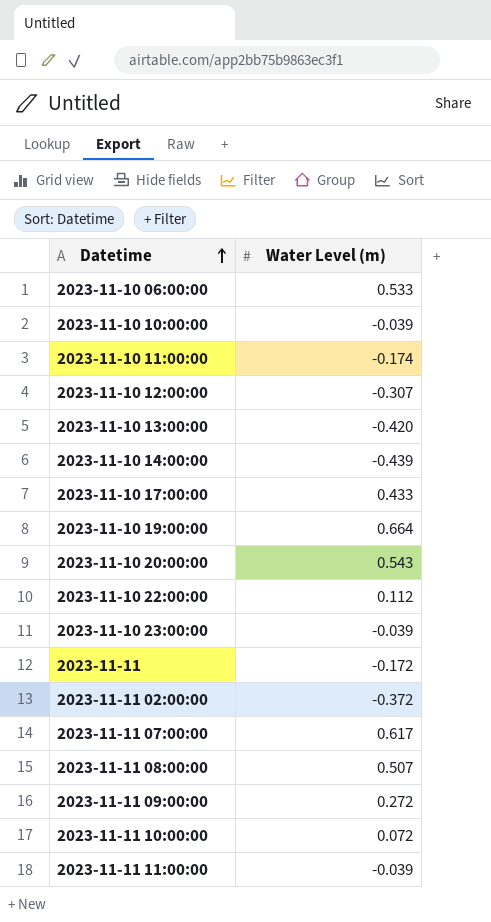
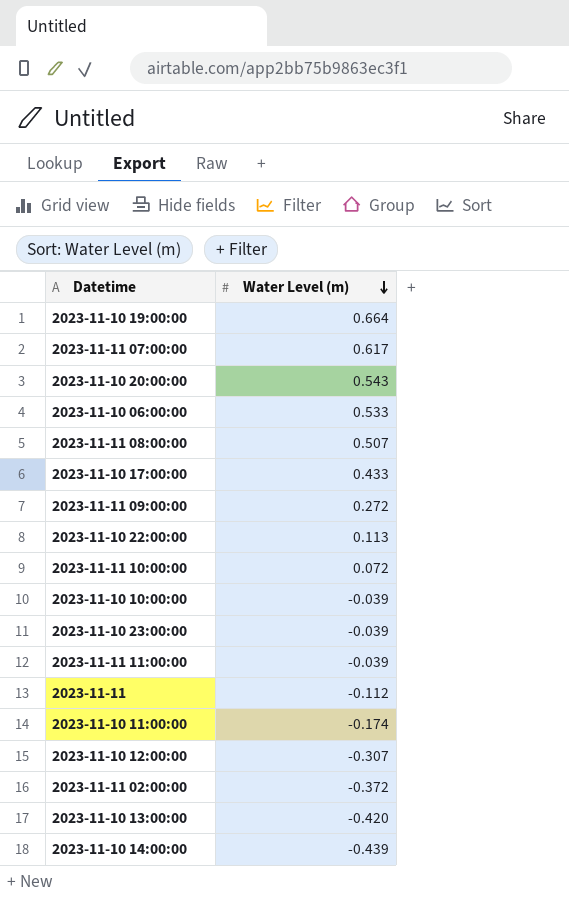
row order: Datetime ascending -> Water Level (m) descending
2023-11-10 22:00:00 | Water Level (m): 0.112 -> 0.113
2023-11-11 | Water Level (m): -0.172 -> -0.112

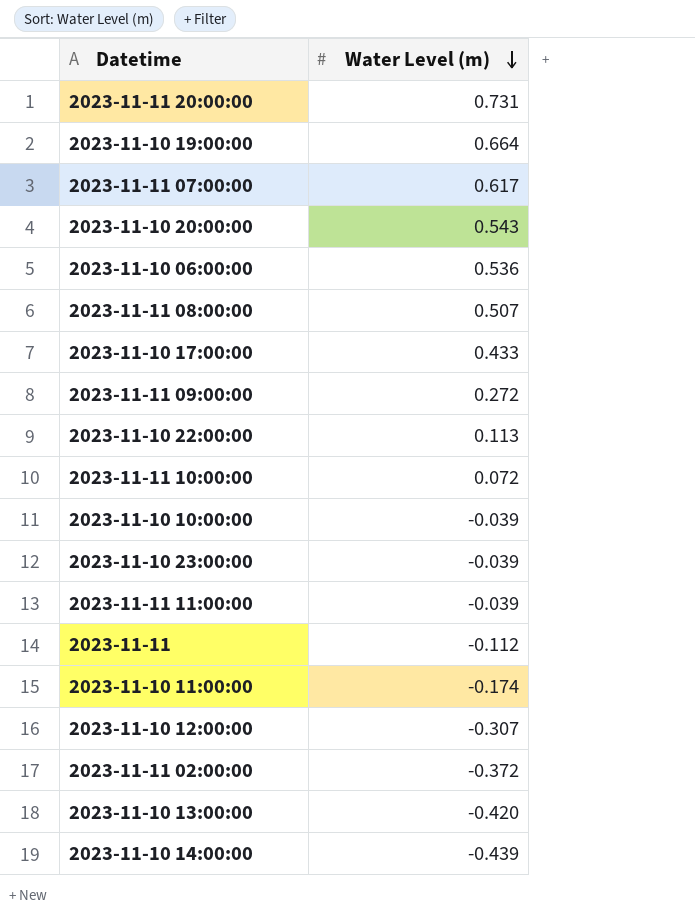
row 2023-11-11 20:00:00: none -> 0.731
2023-11-10 06:00:00 | Water Level (m): 0.533 -> 0.536

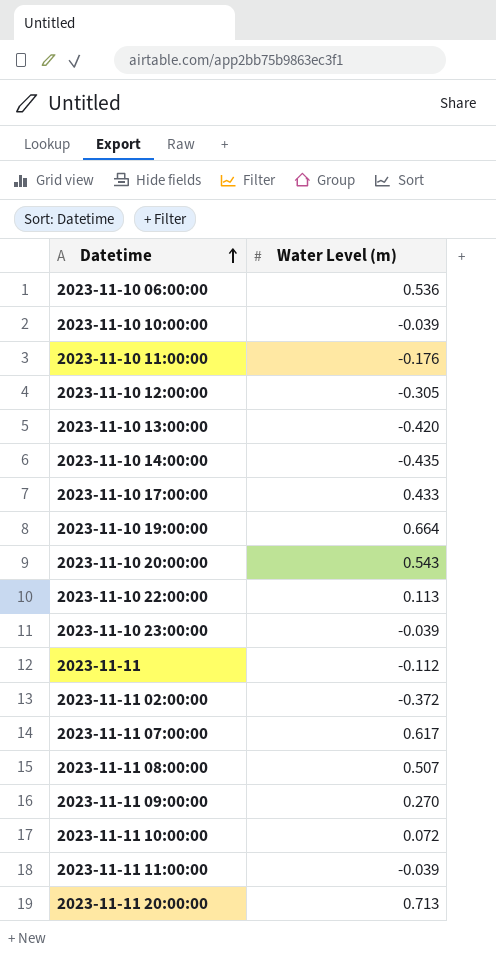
row order: Water Level (m) descending -> Datetime ascending
2023-11-10 11:00:00 | Water Level (m): -0.174 -> -0.176
2023-11-10 12:00:00 | Water Level (m): -0.307 -> -0.305
2023-11-10 14:00:00 | Water Level (m): -0.439 -> -0.435
2023-11-11 09:00:00 | Water Level (m): 0.272 -> 0.270
2023-11-11 20:00:00 | Water Level (m): 0.731 -> 0.713

